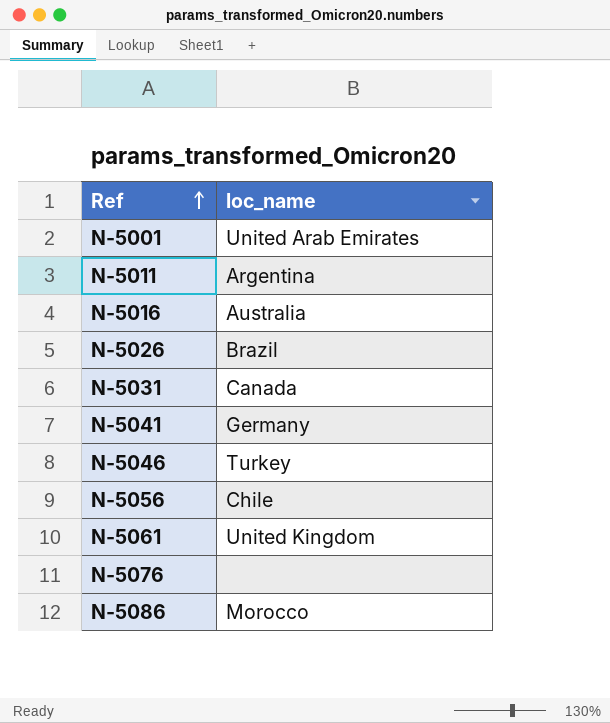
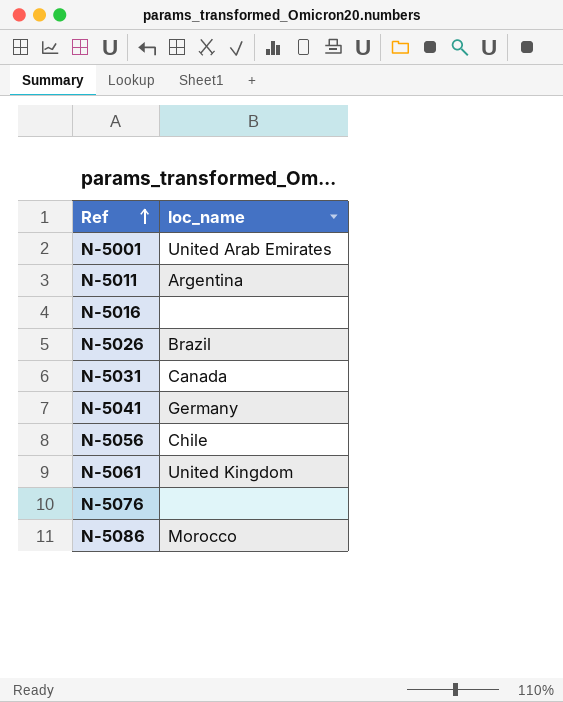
row N-5046: Turkey -> none
N-5016 | loc_name: Australia -> none

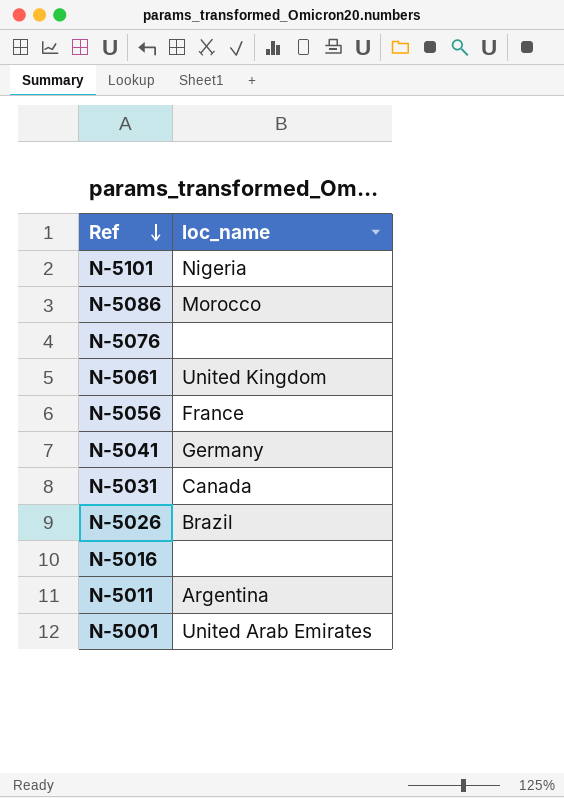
row order: Ref ascending -> Ref descending
row N-5101: none -> Nigeria
N-5056 | loc_name: Chile -> France

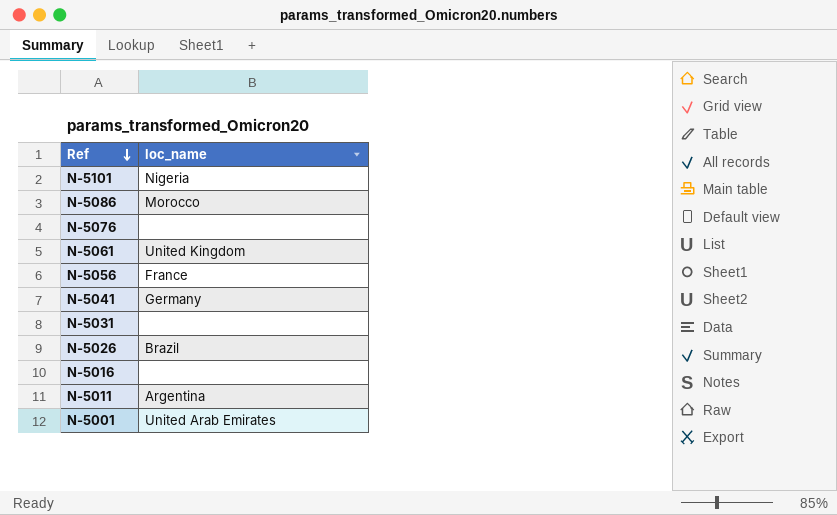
N-5031 | loc_name: Canada -> none

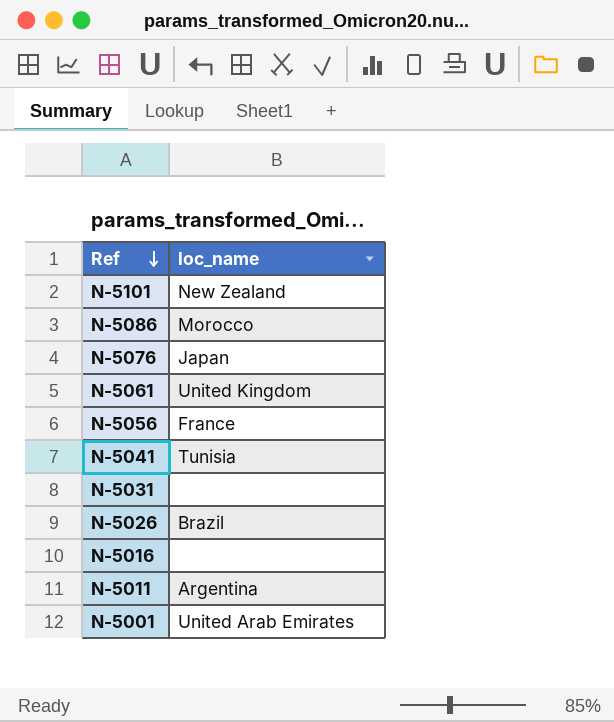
N-5101 | loc_name: Nigeria -> New Zealand
N-5076 | loc_name: none -> Japan
N-5041 | loc_name: Germany -> Tunisia

